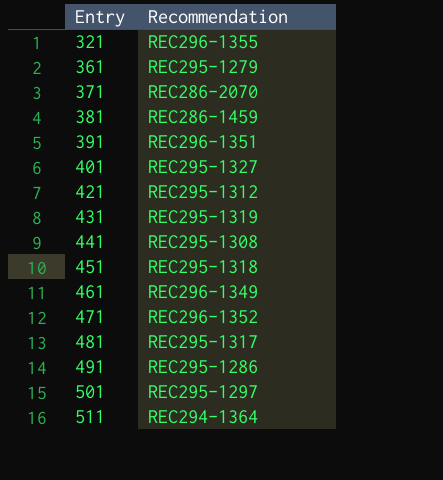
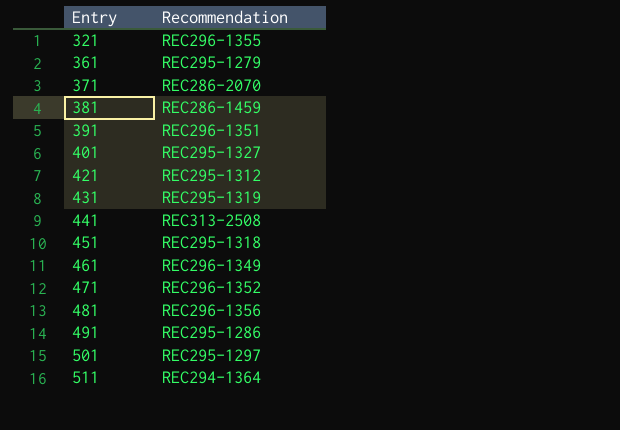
441 | Recommendation: REC295-1308 -> REC313-2508
481 | Recommendation: REC295-1317 -> REC296-1356

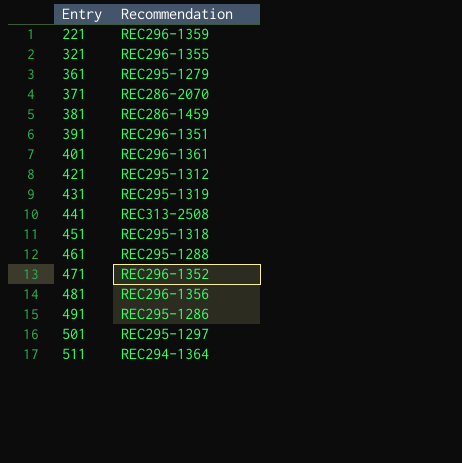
row 221: none -> REC296-1359
401 | Recommendation: REC295-1327 -> REC296-1361
461 | Recommendation: REC296-1349 -> REC295-1288

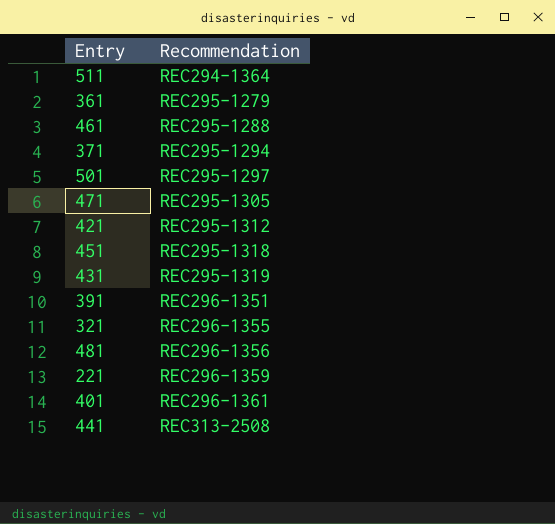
row order: Entry ascending -> Recommendation ascending
row 381: REC286-1459 -> none
row 491: REC295-1286 -> none
371 | Recommendation: REC286-2070 -> REC295-1294
471 | Recommendation: REC296-1352 -> REC295-1305

